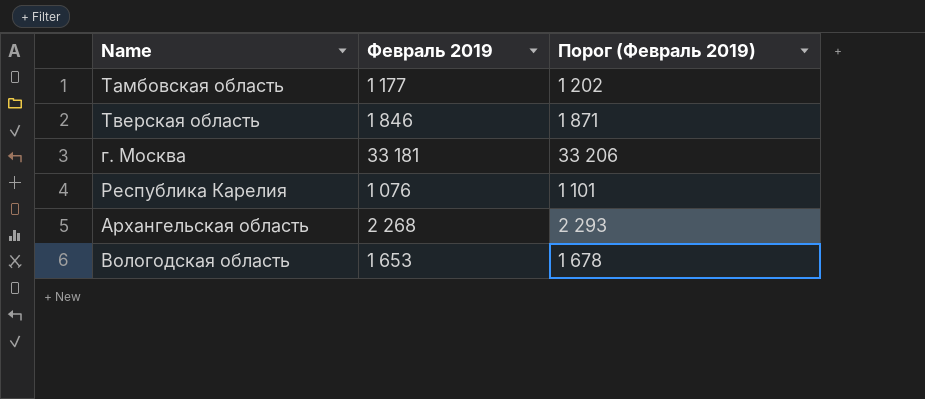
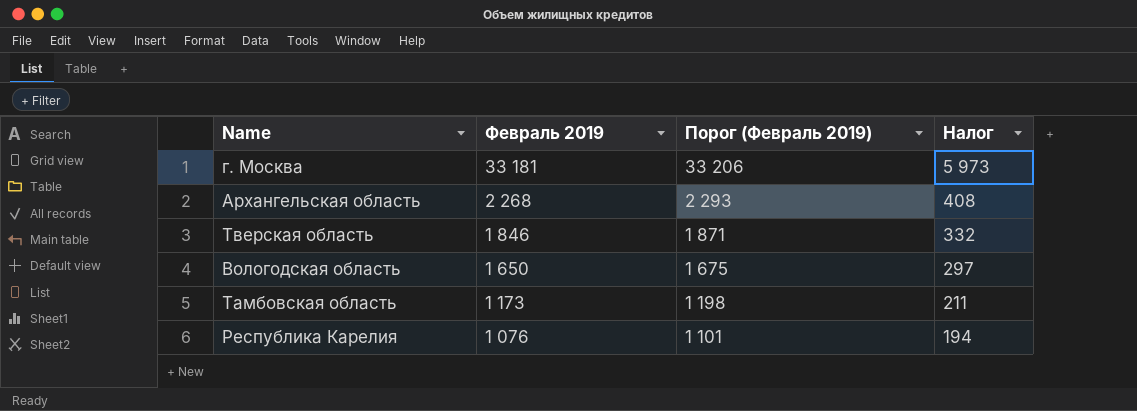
row order: none -> Февраль 2019 descending
column Налог | formula: none -> [Февраль 2019] * 0,18
Вологодская область | Февраль 2019: 1 653 -> 1 650
Вологодская область | Порог (Февраль 2019): 1 678 -> 1 675
Тамбовская область | Февраль 2019: 1 177 -> 1 173
Тамбовская область | Порог (Февраль 2019): 1 202 -> 1 198

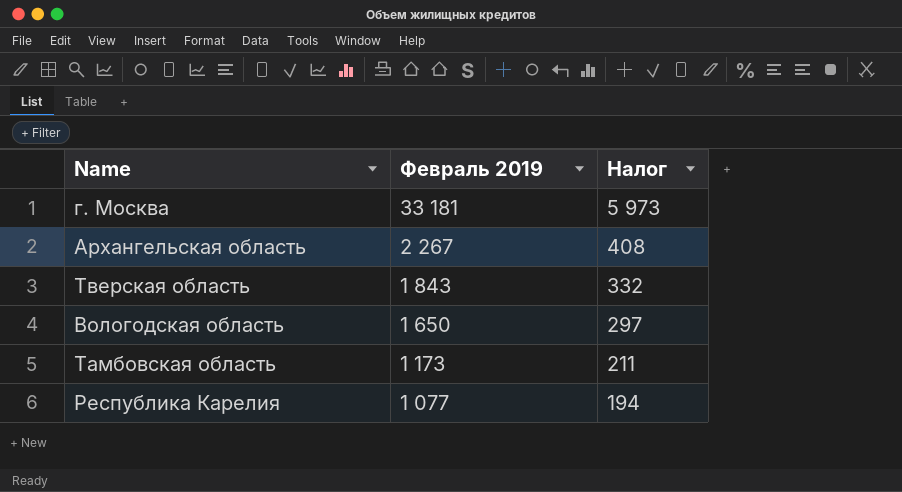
column Порог (Февраль 2019) | formula: [Февраль 2019] + 25 -> none
Архангельская область | Февраль 2019: 2 268 -> 2 267
Тверская область | Февраль 2019: 1 846 -> 1 843
Республика Карелия | Февраль 2019: 1 076 -> 1 077

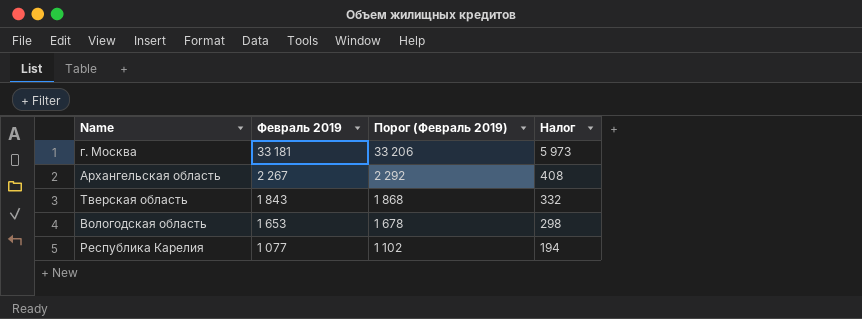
column Порог (Февраль 2019) | formula: none -> [Февраль 2019] + 25
row Тамбовская область: 1 173 | 211 -> none
Вологодская область | Февраль 2019: 1 650 -> 1 653
Вологодская область | Налог: 297 -> 298

